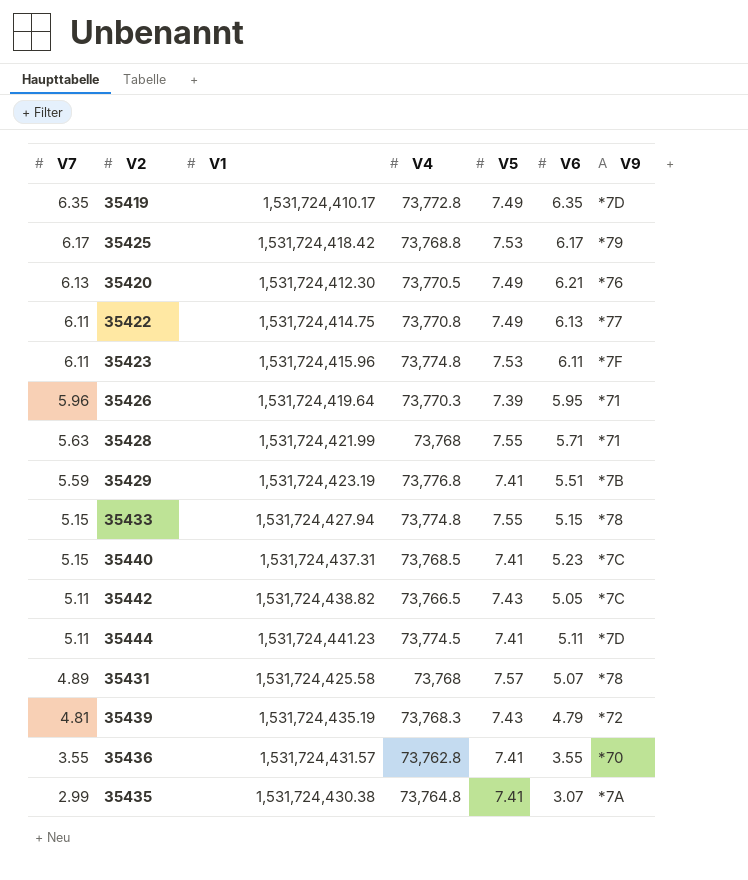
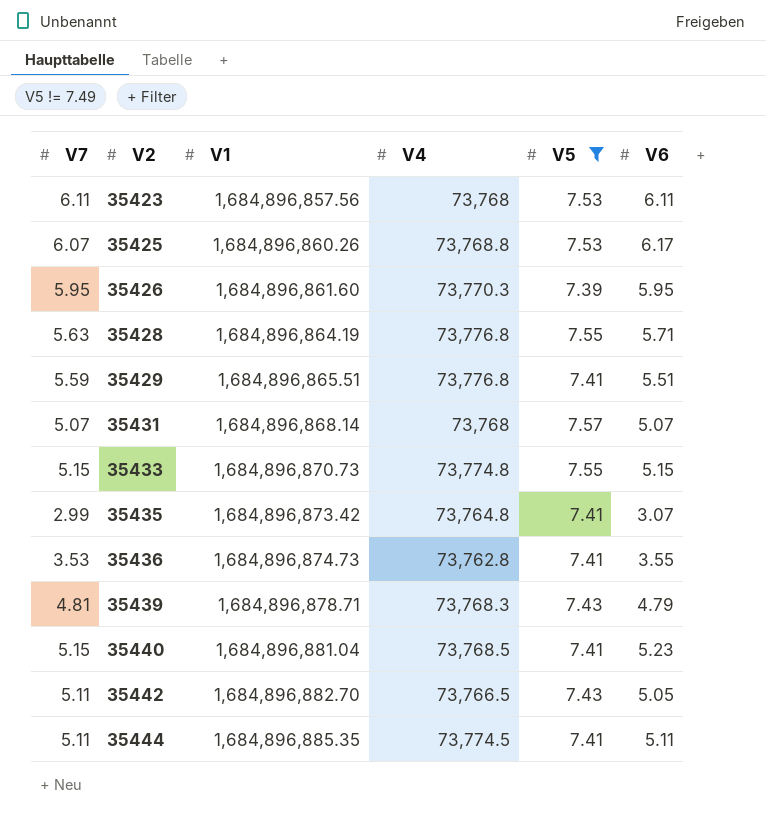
filter: none -> V5 != 7.49
row order: V7 descending -> V2 ascending
column V9 | position: 7 -> none
35423 | V1: 1,531,724,415.96 -> 1,684,896,857.56
35423 | V4: 73,774.8 -> 73,768
35425 | V7: 6.17 -> 6.07
35425 | V1: 1,531,724,418.42 -> 1,684,896,860.26
35426 | V7: 5.96 -> 5.95
35426 | V1: 1,531,724,419.64 -> 1,684,896,861.60
35428 | V1: 1,531,724,421.99 -> 1,684,896,864.19
35428 | V4: 73,768 -> 73,776.8
35429 | V1: 1,531,724,423.19 -> 1,684,896,865.51
35431 | V7: 4.89 -> 5.07
35431 | V1: 1,531,724,425.58 -> 1,684,896,868.14
35433 | V1: 1,531,724,427.94 -> 1,684,896,870.73
35435 | V1: 1,531,724,430.38 -> 1,684,896,873.42
35436 | V7: 3.55 -> 3.53
35436 | V1: 1,531,724,431.57 -> 1,684,896,874.73
35439 | V1: 1,531,724,435.19 -> 1,684,896,878.71
35440 | V1: 1,531,724,437.31 -> 1,684,896,881.04
35442 | V1: 1,531,724,438.82 -> 1,684,896,882.70
35444 | V1: 1,531,724,441.23 -> 1,684,896,885.35

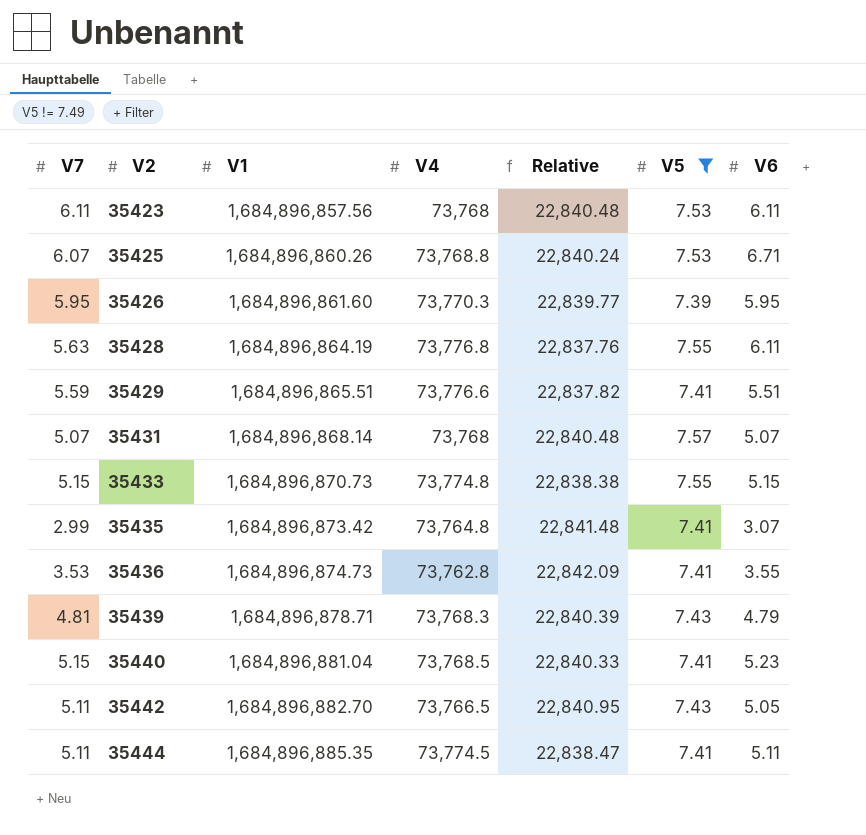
column Relative | formula: none -> [V1] / [V4]
35425 | V6: 6.17 -> 6.71
35428 | V6: 5.71 -> 6.11
35429 | V4: 73,776.8 -> 73,776.6

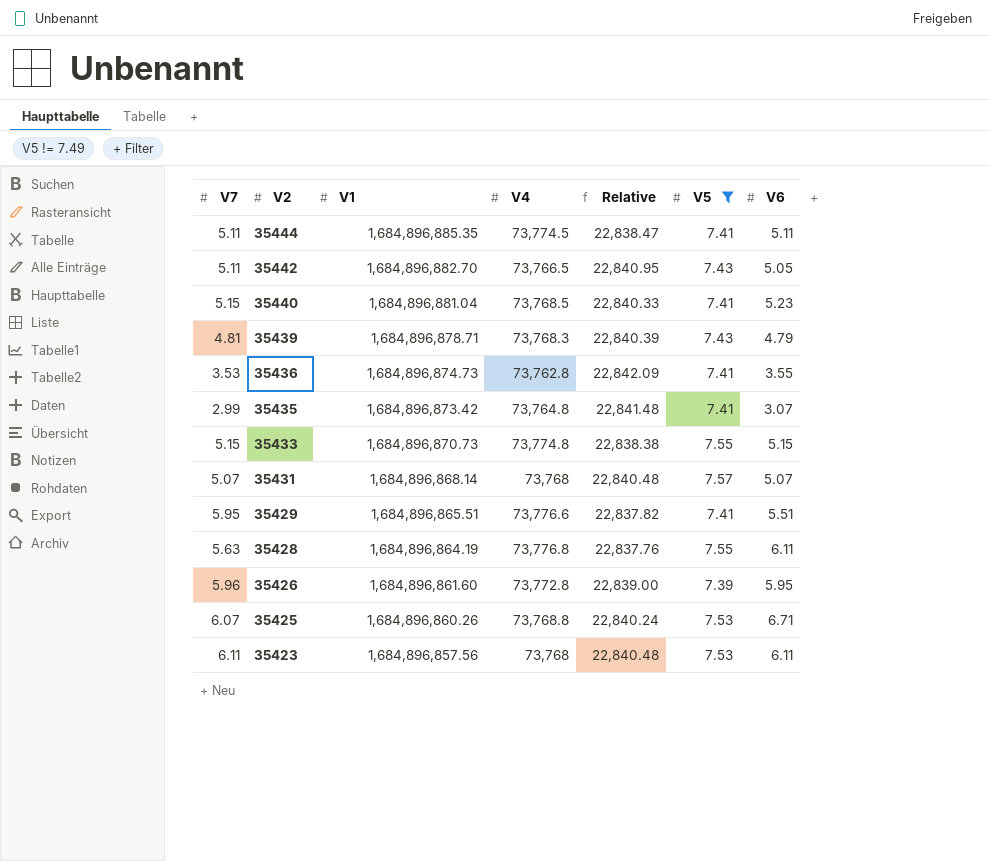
row order: V2 ascending -> V2 descending
35429 | V7: 5.59 -> 5.95
35426 | V7: 5.95 -> 5.96
35426 | V4: 73,770.3 -> 73,772.8
35426 | Relative: 22,839.77 -> 22,839.00

